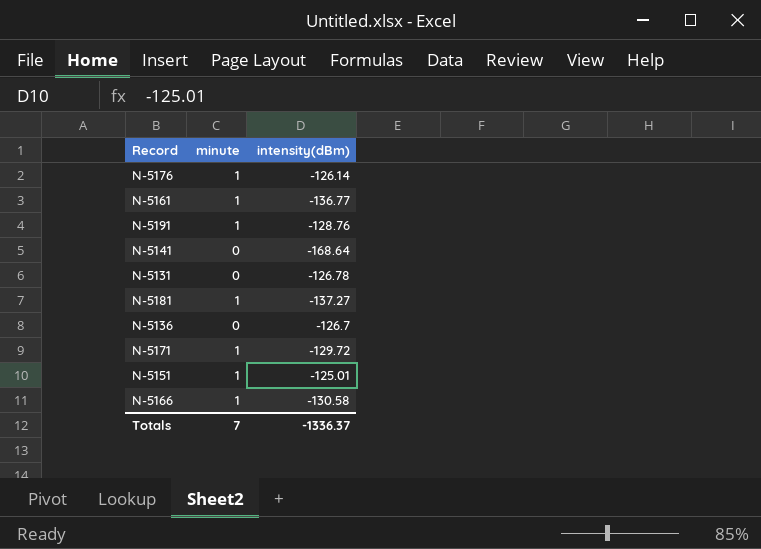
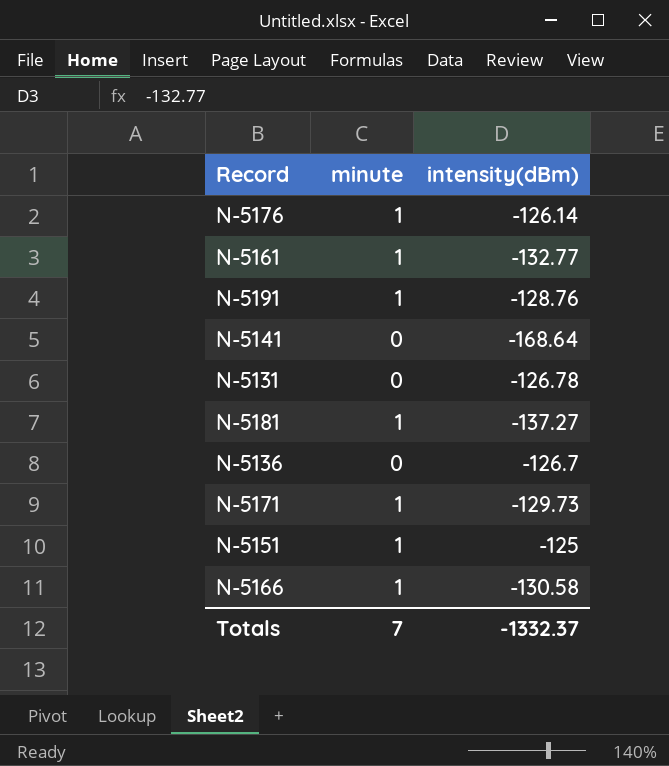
N-5161 | intensity(dBm): -136.77 -> -132.77
N-5171 | intensity(dBm): -129.72 -> -129.73
N-5151 | intensity(dBm): -125.01 -> -125
Totals | intensity(dBm): -1336.37 -> -1332.37

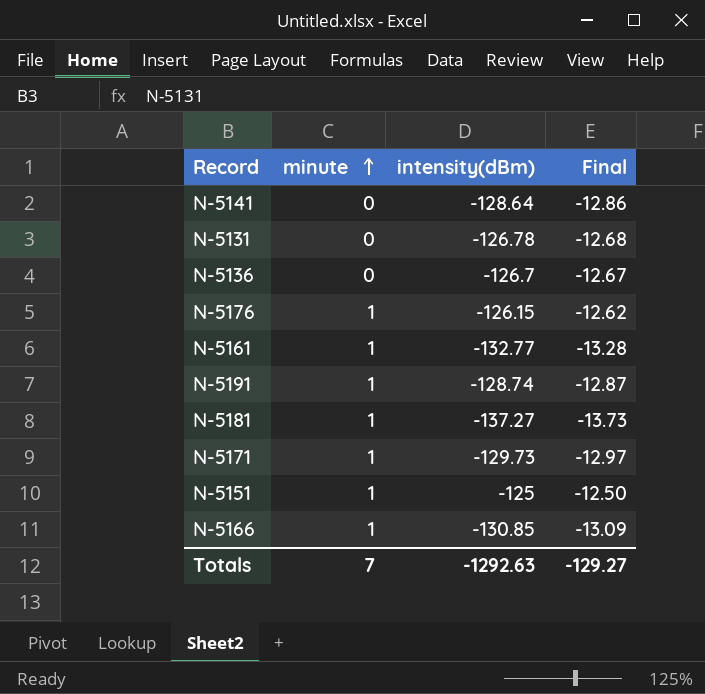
row order: none -> minute ascending
column Final | formula: none -> [intensity(dBm)] * 0.1
N-5141 | intensity(dBm): -168.64 -> -128.64
N-5176 | intensity(dBm): -126.14 -> -126.15
N-5191 | intensity(dBm): -128.76 -> -128.74
N-5166 | intensity(dBm): -130.58 -> -130.85
Totals | intensity(dBm): -1332.37 -> -1292.63

